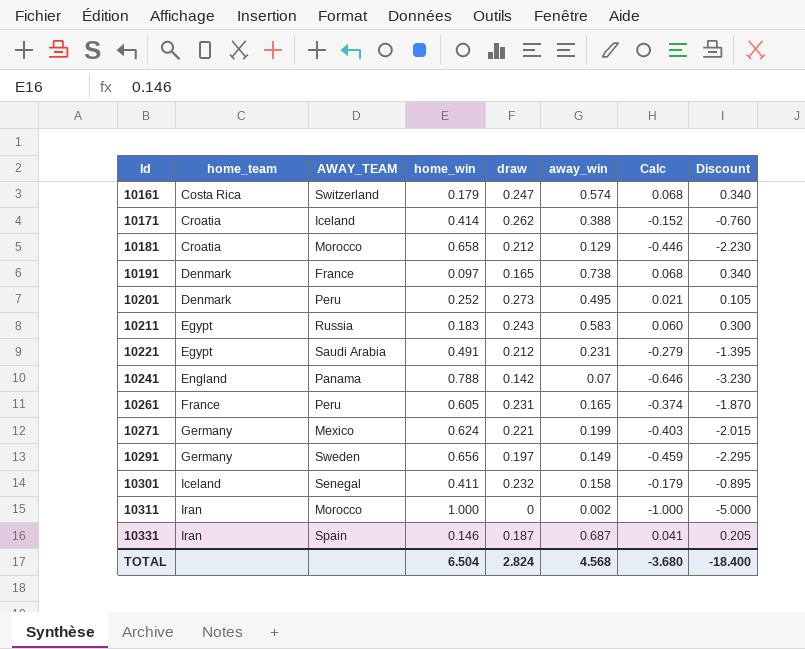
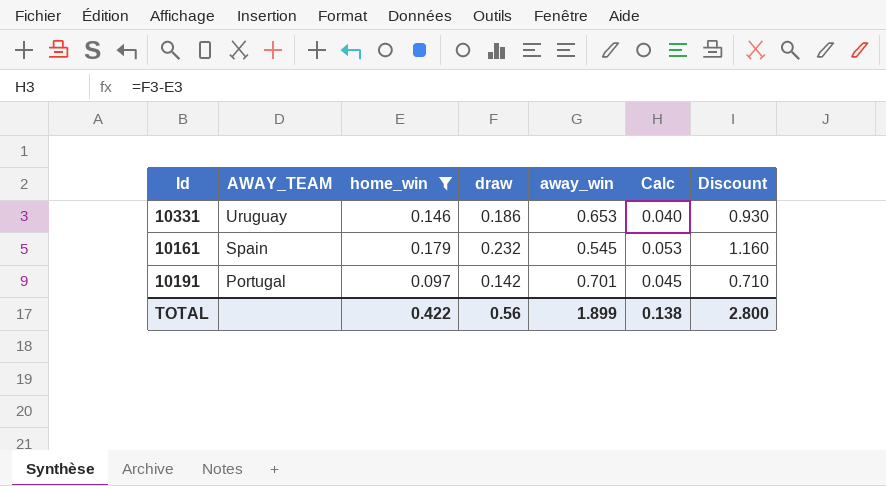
filter: none -> home_win <= 0.179
row order: Id ascending -> AWAY_TEAM descending
column home_team | position: 2 -> none
column Discount | formula: [Calc] * 5 -> [draw] * 5
10331 | AWAY_TEAM: Spain -> Uruguay
10331 | draw: 0.187 -> 0.186
10331 | away_win: 0.687 -> 0.653
10331 | Calc: 0.041 -> 0.040
10161 | AWAY_TEAM: Switzerland -> Spain
10161 | draw: 0.247 -> 0.232
10161 | away_win: 0.574 -> 0.545
10161 | Calc: 0.068 -> 0.053
10191 | AWAY_TEAM: France -> Portugal
10191 | draw: 0.165 -> 0.142
10191 | away_win: 0.738 -> 0.701
10191 | Calc: 0.068 -> 0.045
TOTAL | home_win: 6.504 -> 0.422
TOTAL | draw: 2.824 -> 0.56
TOTAL | away_win: 4.568 -> 1.899
TOTAL | Calc: -3.680 -> 0.138
TOTAL | Discount: -18.400 -> 2.800

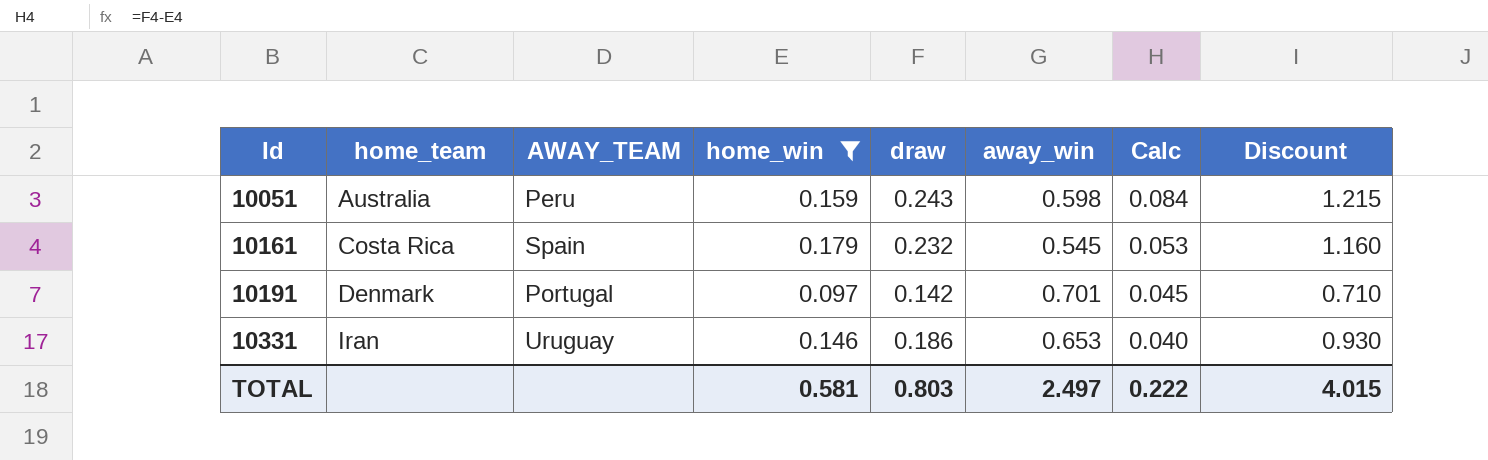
row order: AWAY_TEAM descending -> Id ascending
column home_team | position: none -> 2
row 10051: none -> Australia | Peru | 0.159 | 0.243 | 0.598 | 0.084 | 1.215
TOTAL | home_win: 0.422 -> 0.581
TOTAL | draw: 0.56 -> 0.803
TOTAL | away_win: 1.899 -> 2.497
TOTAL | Calc: 0.138 -> 0.222
TOTAL | Discount: 2.800 -> 4.015

